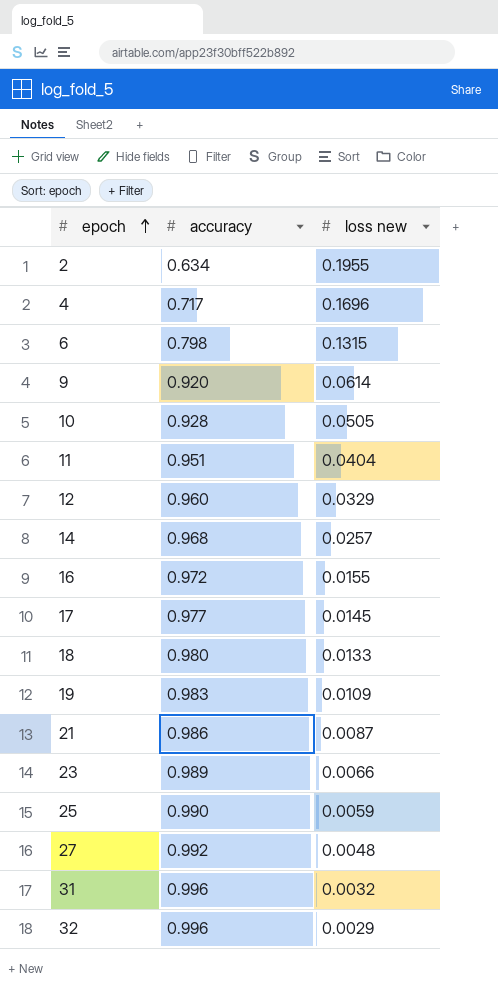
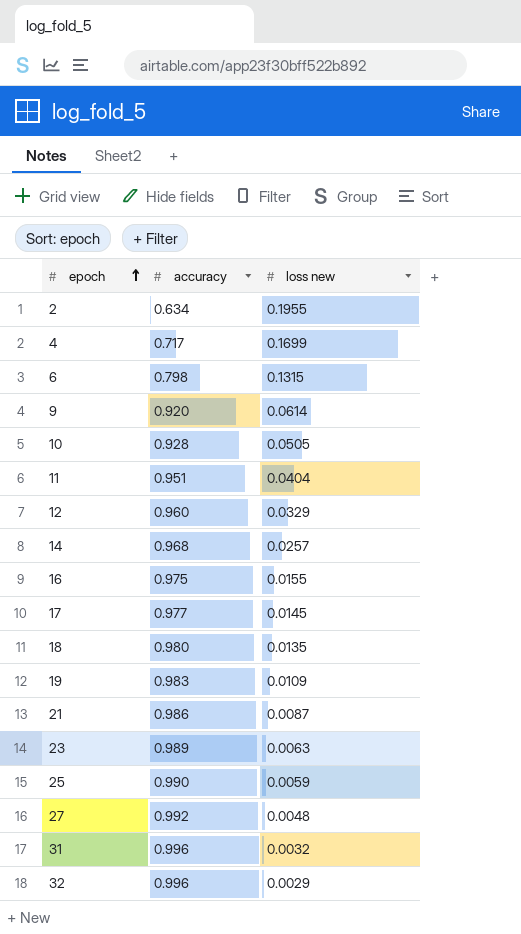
4 | loss new: 0.1696 -> 0.1699
16 | accuracy: 0.972 -> 0.975
18 | loss new: 0.0133 -> 0.0135
23 | loss new: 0.0066 -> 0.0063

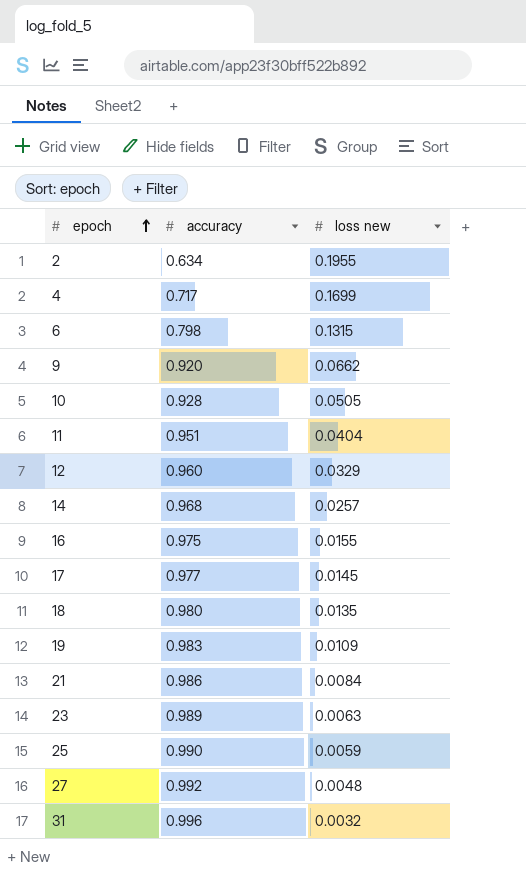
row 32: 0.996 | 0.0029 -> none
9 | loss new: 0.0614 -> 0.0662
21 | loss new: 0.0087 -> 0.0084

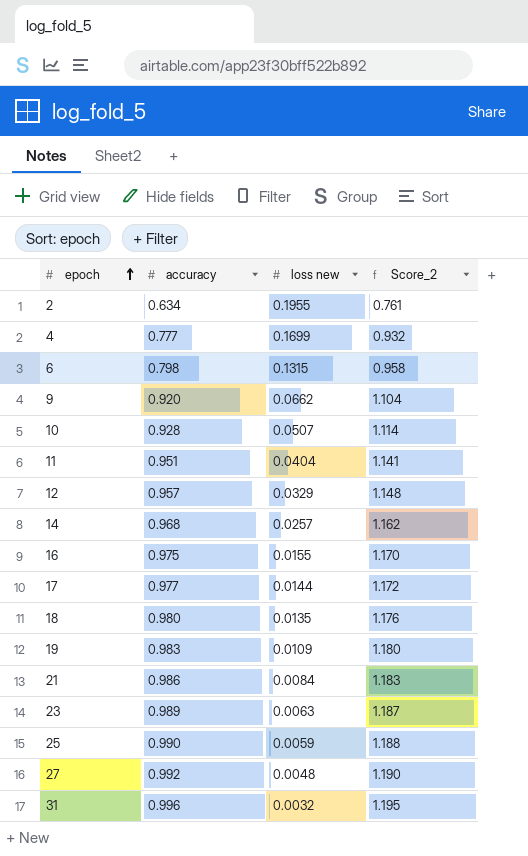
column Score_2 | formula: none -> [accuracy] * 1.2
4 | accuracy: 0.717 -> 0.777
10 | loss new: 0.0505 -> 0.0507
12 | accuracy: 0.960 -> 0.957
17 | loss new: 0.0145 -> 0.0144

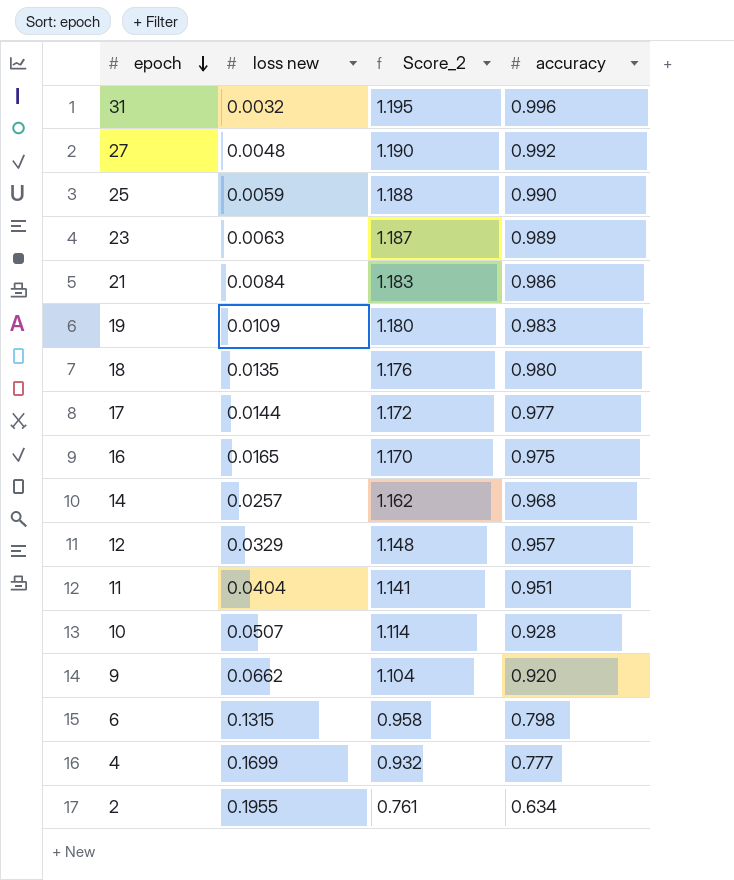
row order: epoch ascending -> epoch descending
column accuracy | position: 2 -> 4
16 | loss new: 0.0155 -> 0.0165

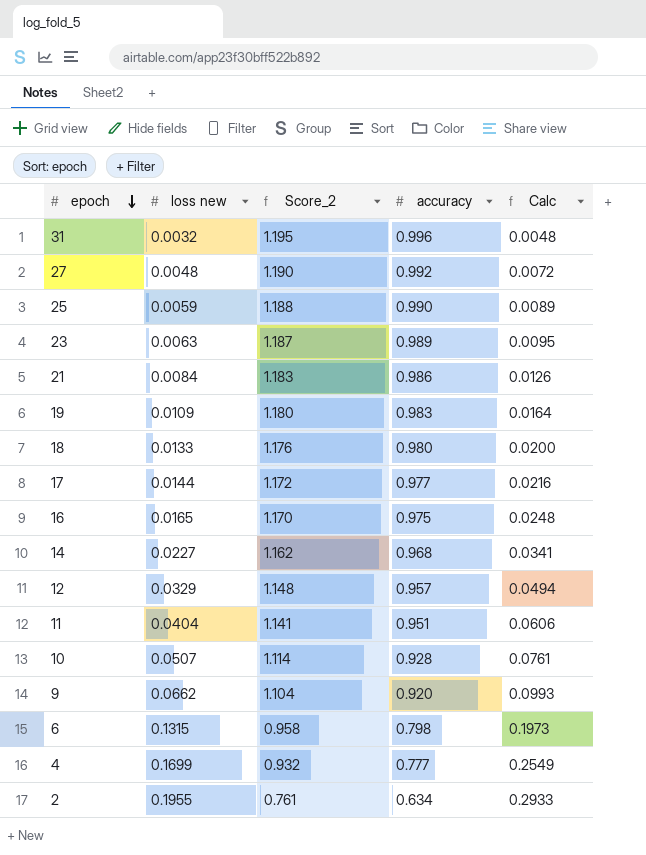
column Calc | formula: none -> [loss new] * 1.5
18 | loss new: 0.0135 -> 0.0133
14 | loss new: 0.0257 -> 0.0227

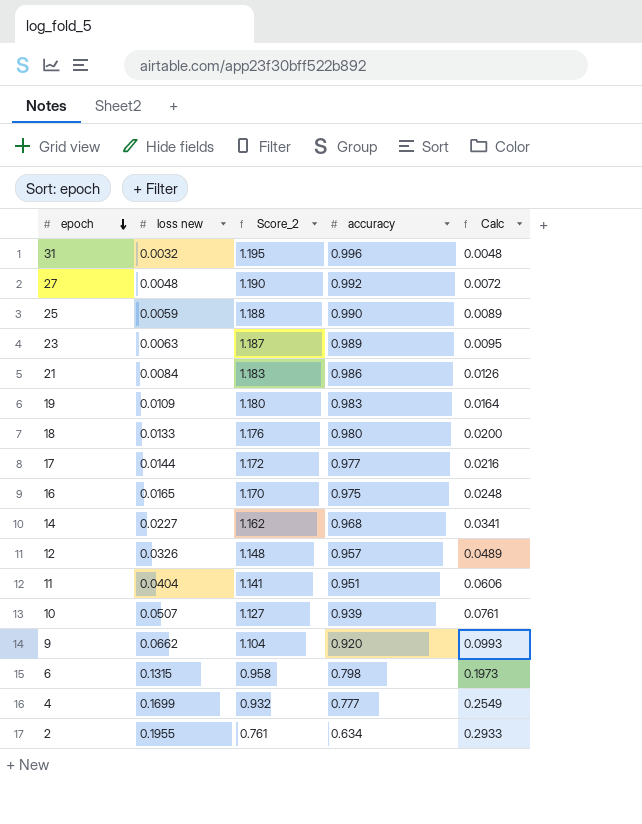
12 | loss new: 0.0329 -> 0.0326
12 | Calc: 0.0494 -> 0.0489
10 | Score_2: 1.114 -> 1.127
10 | accuracy: 0.928 -> 0.939

